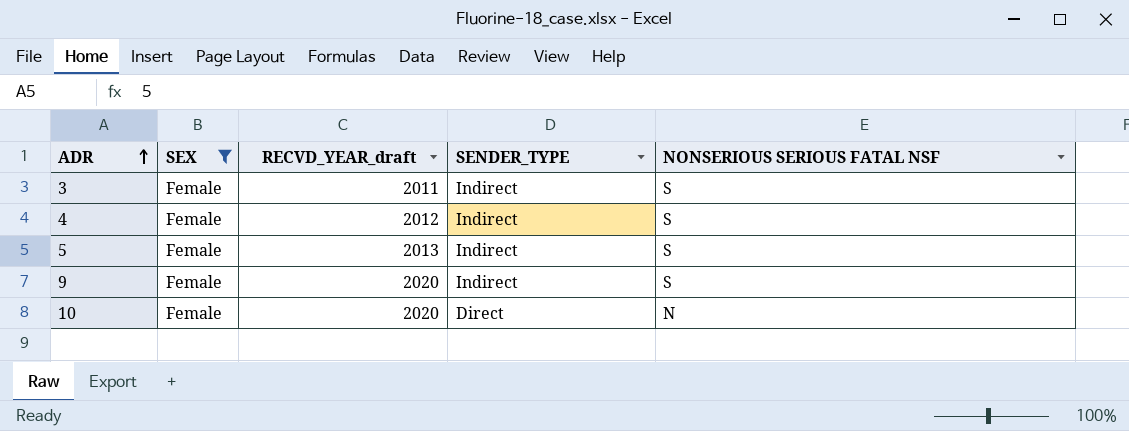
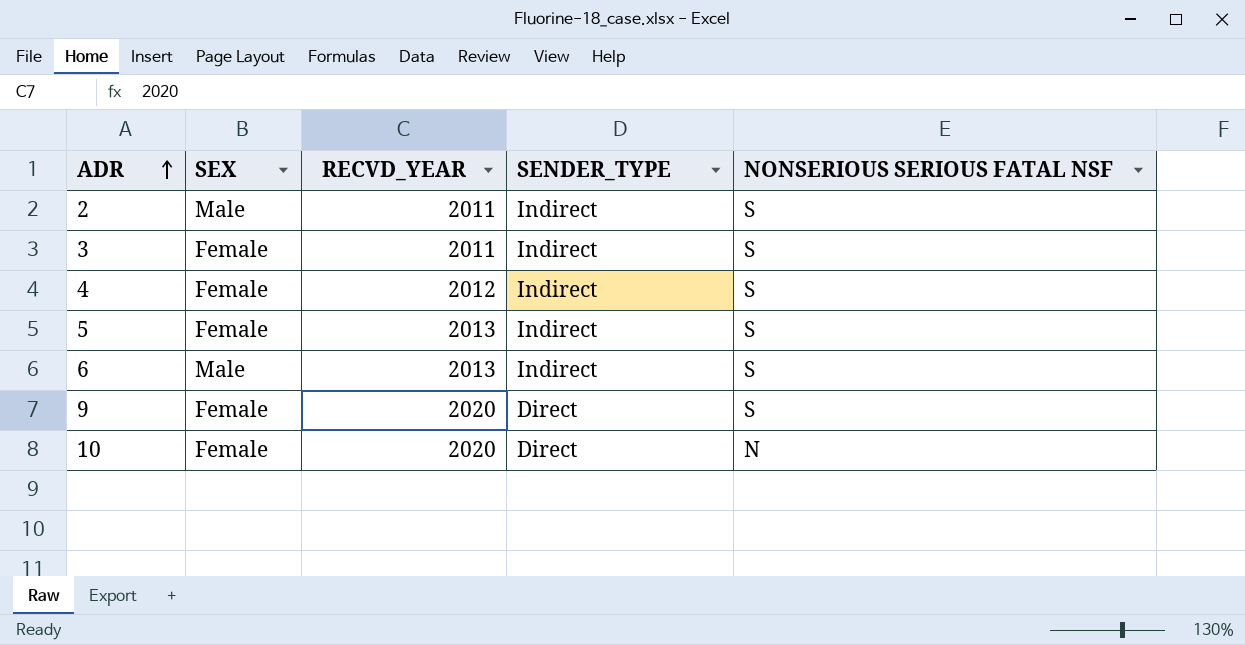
filter: SEX = Female -> none
column name: RECVD_YEAR_draft -> RECVD_YEAR
9 | SENDER_TYPE: Indirect -> Direct

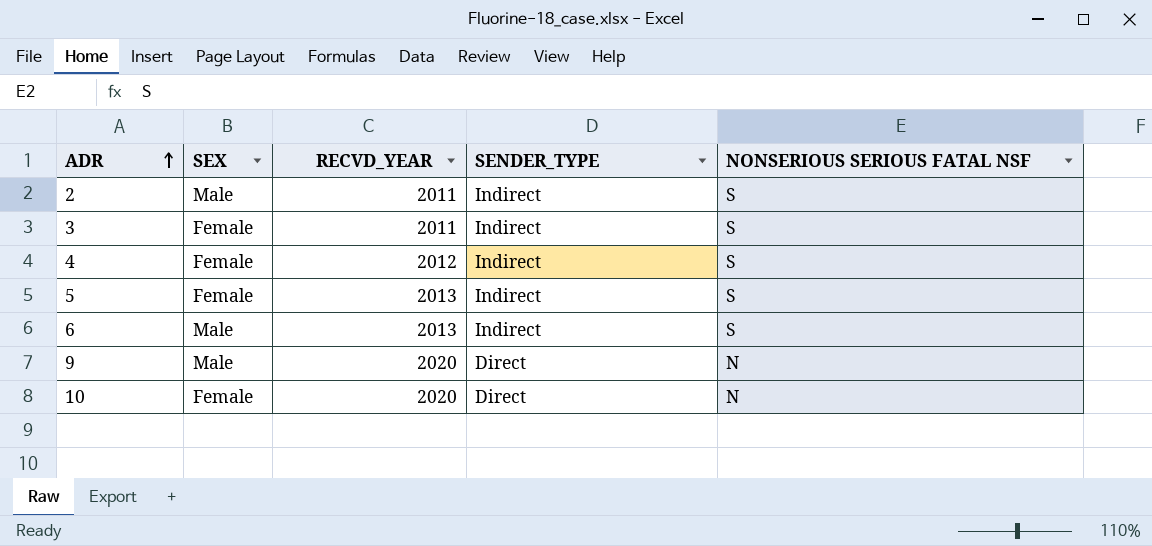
9 | SEX: Female -> Male
9 | NONSERIOUS SERIOUS FATAL NSF: S -> N

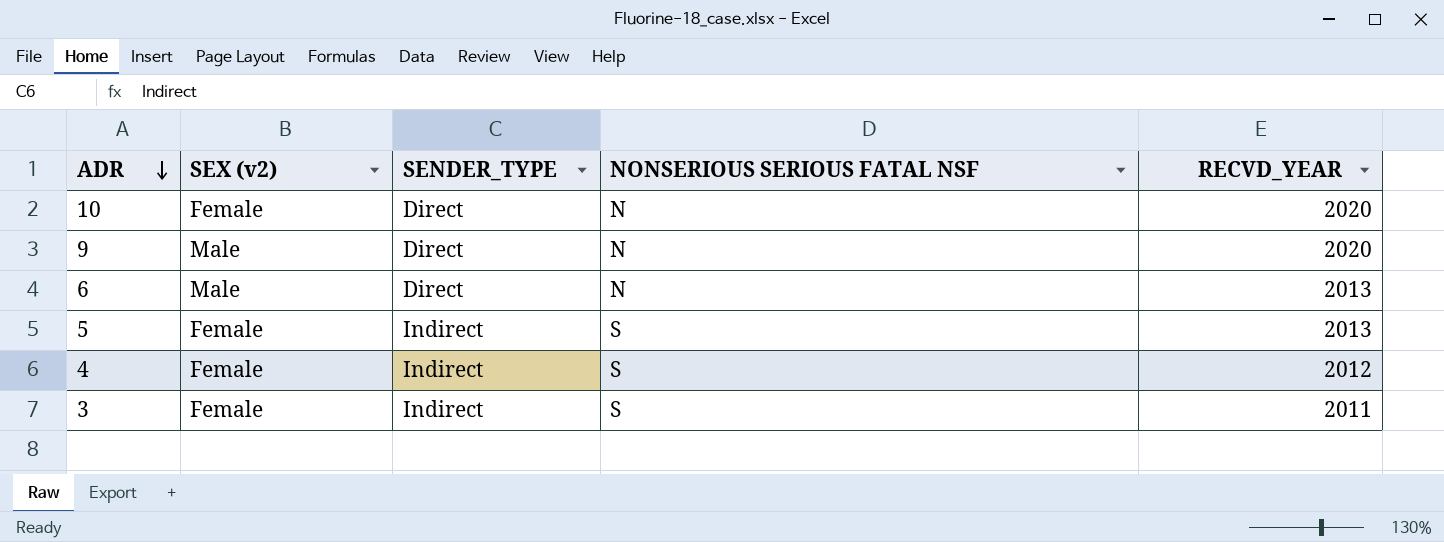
row order: ADR ascending -> ADR descending
column name: SEX -> SEX (v2)
column RECVD_YEAR | position: 3 -> 5
row 2: Male | 2011 | Indirect | S -> none
6 | SENDER_TYPE: Indirect -> Direct
6 | NONSERIOUS SERIOUS FATAL NSF: S -> N

